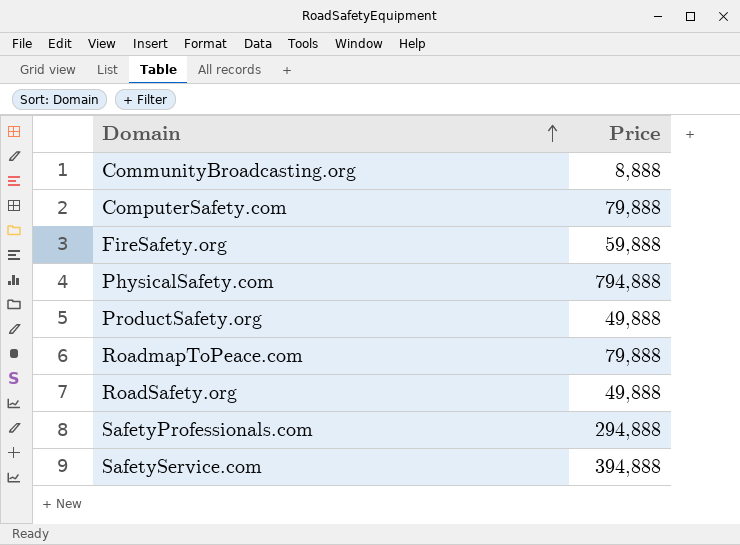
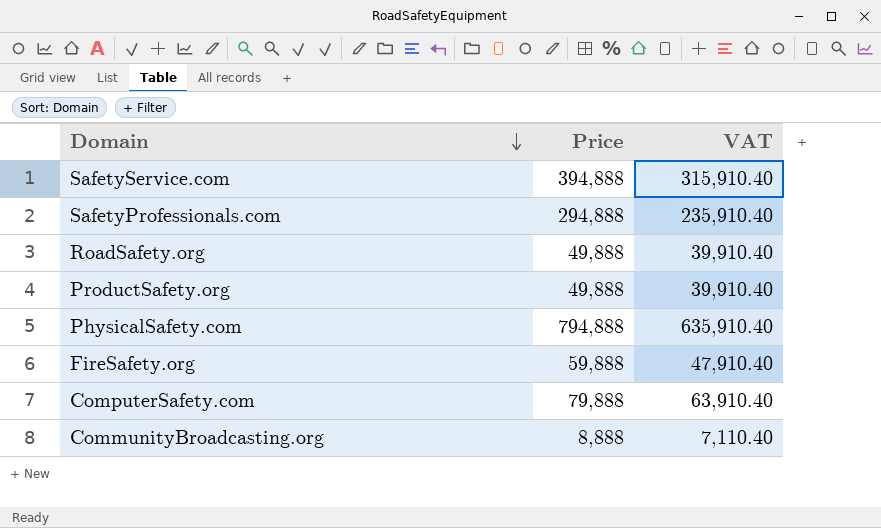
row order: Domain ascending -> Domain descending
column VAT | formula: none -> [Price] * 0.8
row RoadmapToPeace.com: 79,888 -> none

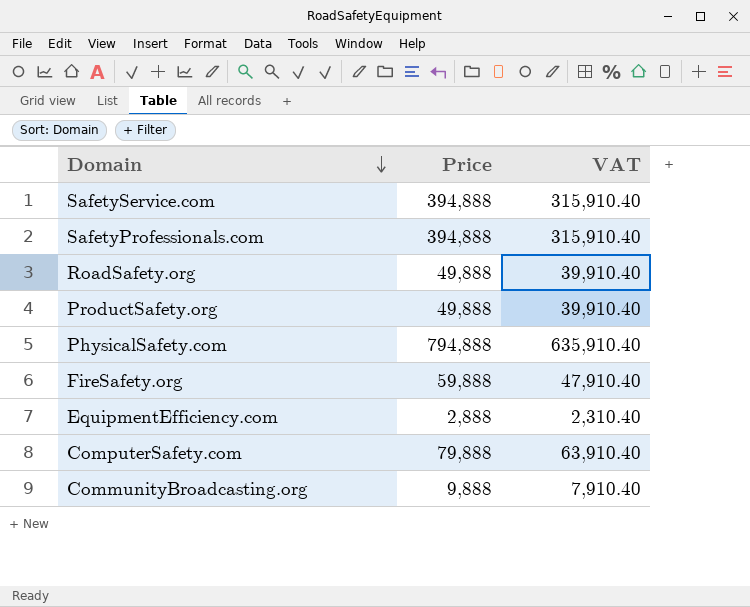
SafetyProfessionals.com | Price: 294,888 -> 394,888
SafetyProfessionals.com | VAT: 235,910.40 -> 315,910.40
row EquipmentEfficiency.com: none -> 2,888 | 2,310.40
CommunityBroadcasting.org | Price: 8,888 -> 9,888
CommunityBroadcasting.org | VAT: 7,110.40 -> 7,910.40

